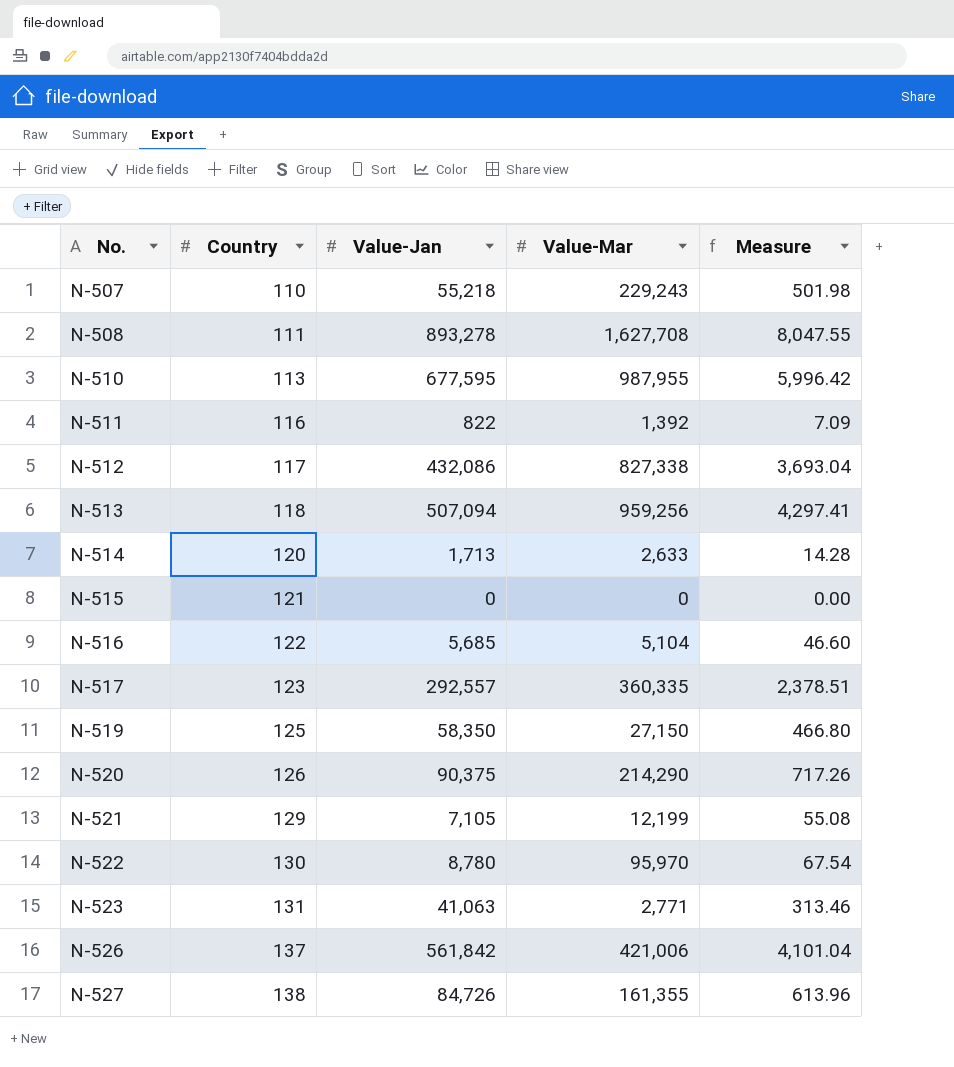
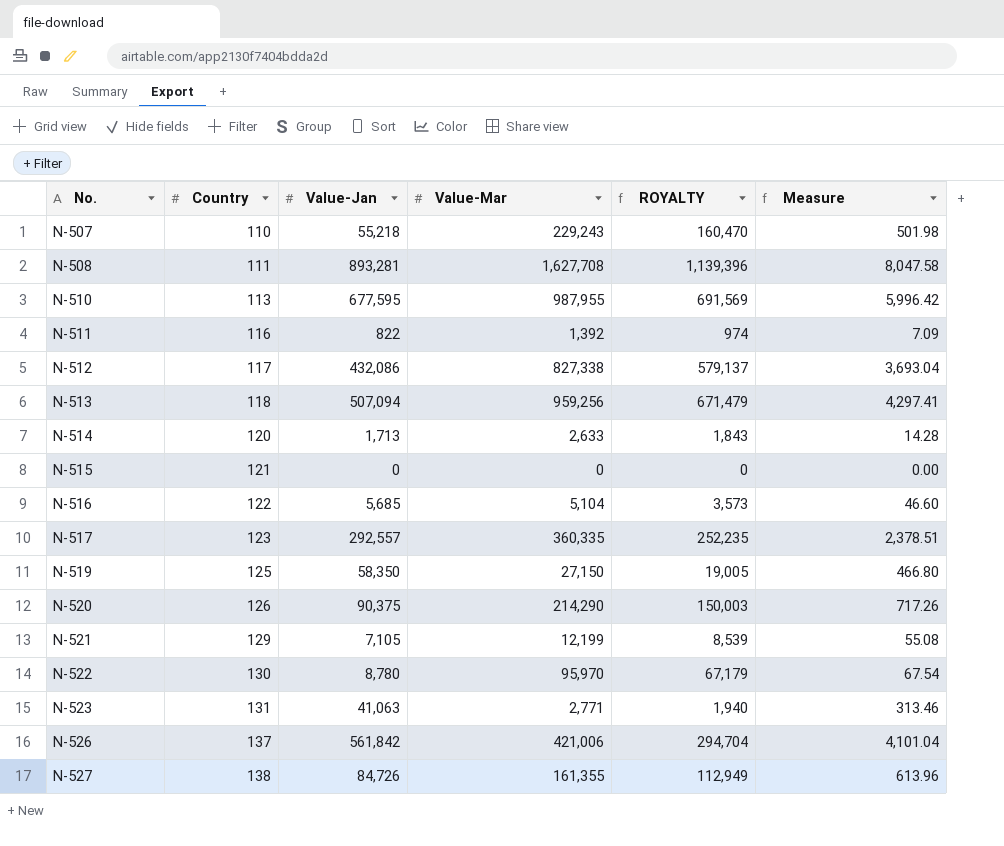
column ROYALTY | formula: none -> [Value-Mar] * 0.7
N-508 | Value-Jan: 893,278 -> 893,281
N-508 | Measure: 8,047.55 -> 8,047.58

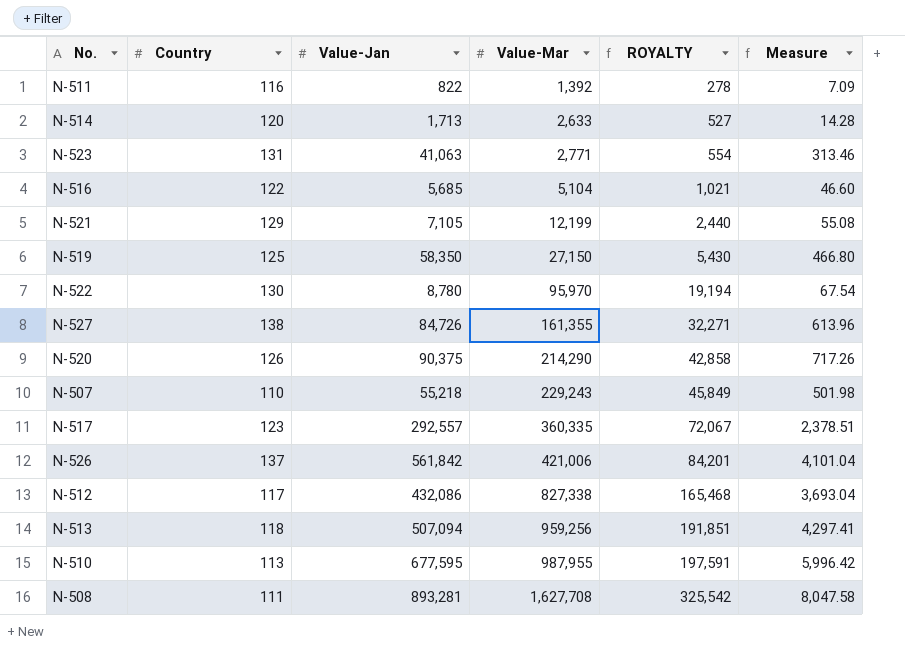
row order: No. ascending -> Value-Mar ascending
column ROYALTY | formula: [Value-Mar] * 0.7 -> [Value-Mar] * 0.2
row N-515: 121 | 0 | 0 | 0 | 0.00 -> none

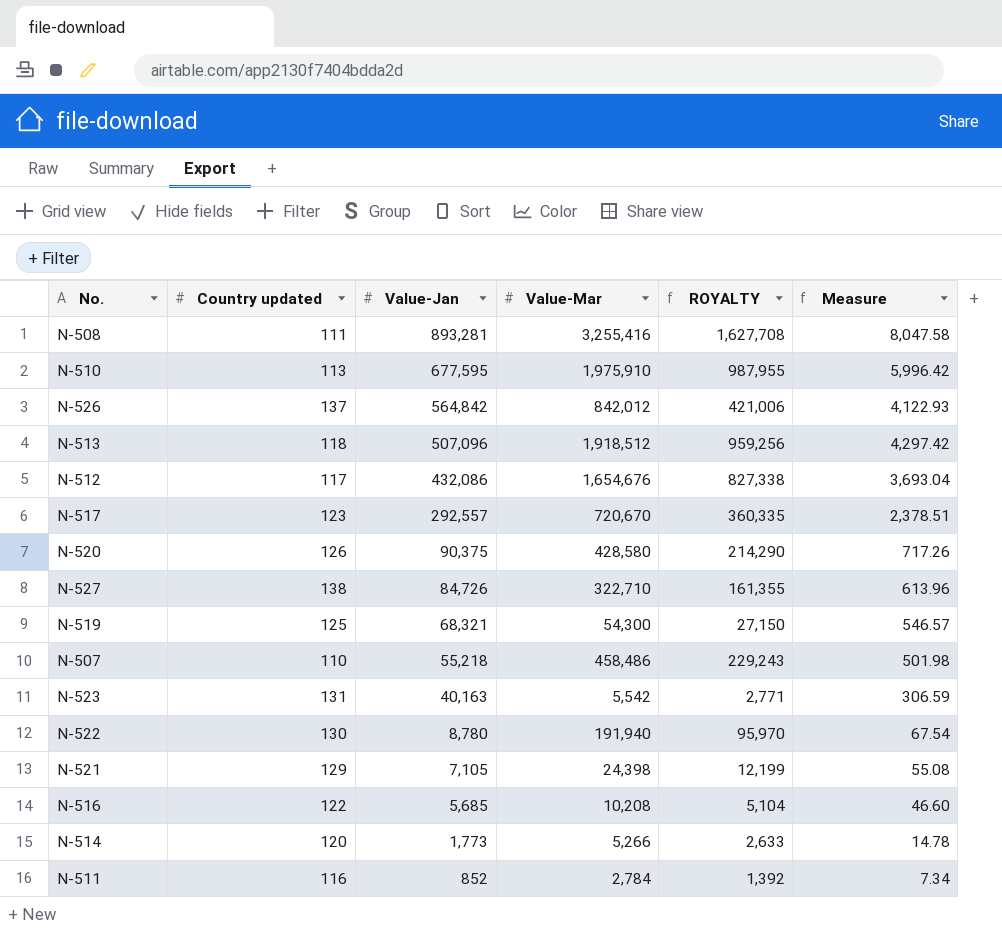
row order: Value-Mar ascending -> Value-Jan descending
column name: Country -> Country updated
column ROYALTY | formula: [Value-Mar] * 0.2 -> [Value-Mar] * 0.5
N-508 | Value-Mar: 1,627,708 -> 3,255,416
N-510 | Value-Mar: 987,955 -> 1,975,910
N-526 | Value-Jan: 561,842 -> 564,842
N-526 | Value-Mar: 421,006 -> 842,012
N-526 | Measure: 4,101.04 -> 4,122.93
N-513 | Value-Jan: 507,094 -> 507,096
N-513 | Value-Mar: 959,256 -> 1,918,512
N-513 | Measure: 4,297.41 -> 4,297.42
N-512 | Value-Mar: 827,338 -> 1,654,676
N-517 | Value-Mar: 360,335 -> 720,670
N-520 | Value-Mar: 214,290 -> 428,580
N-527 | Value-Mar: 161,355 -> 322,710
N-519 | Value-Jan: 58,350 -> 68,321
N-519 | Value-Mar: 27,150 -> 54,300
N-519 | Measure: 466.80 -> 546.57
N-507 | Value-Mar: 229,243 -> 458,486
N-523 | Value-Jan: 41,063 -> 40,163
N-523 | Value-Mar: 2,771 -> 5,542
N-523 | Measure: 313.46 -> 306.59
N-522 | Value-Mar: 95,970 -> 191,940
N-521 | Value-Mar: 12,199 -> 24,398
N-516 | Value-Mar: 5,104 -> 10,208
N-514 | Value-Jan: 1,713 -> 1,773
N-514 | Value-Mar: 2,633 -> 5,266
N-514 | Measure: 14.28 -> 14.78
N-511 | Value-Jan: 822 -> 852
N-511 | Value-Mar: 1,392 -> 2,784
N-511 | Measure: 7.09 -> 7.34

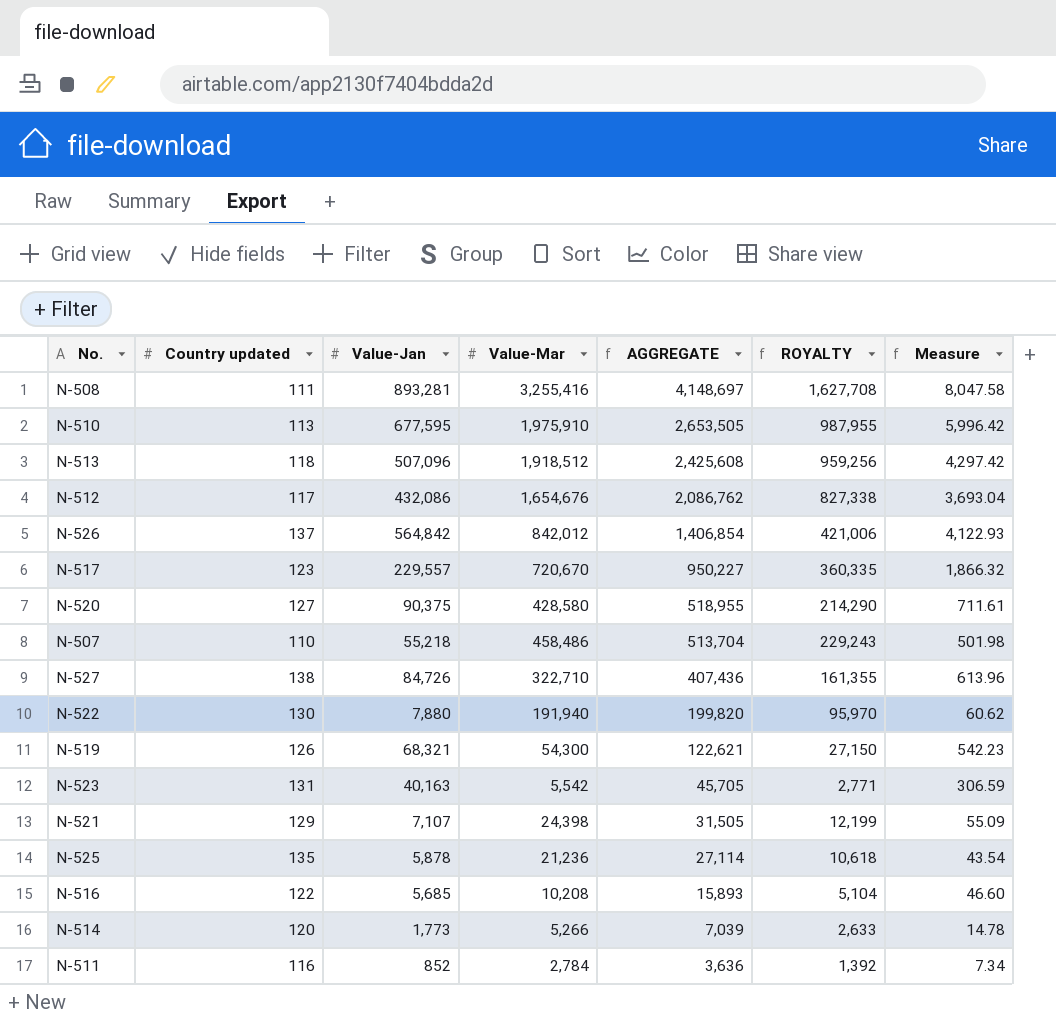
row order: Value-Jan descending -> AGGREGATE descending
column AGGREGATE | formula: none -> [Value-Jan] + [Value-Mar]
N-517 | Value-Jan: 292,557 -> 229,557
N-517 | Measure: 2,378.51 -> 1,866.32
N-520 | Country updated: 126 -> 127
N-520 | Measure: 717.26 -> 711.61
N-522 | Value-Jan: 8,780 -> 7,880
N-522 | Measure: 67.54 -> 60.62
N-519 | Country updated: 125 -> 126
N-519 | Measure: 546.57 -> 542.23
N-521 | Value-Jan: 7,105 -> 7,107
N-521 | Measure: 55.08 -> 55.09
row N-525: none -> 135 | 5,878 | 21,236 | 27,114 | 10,618 | 43.54

